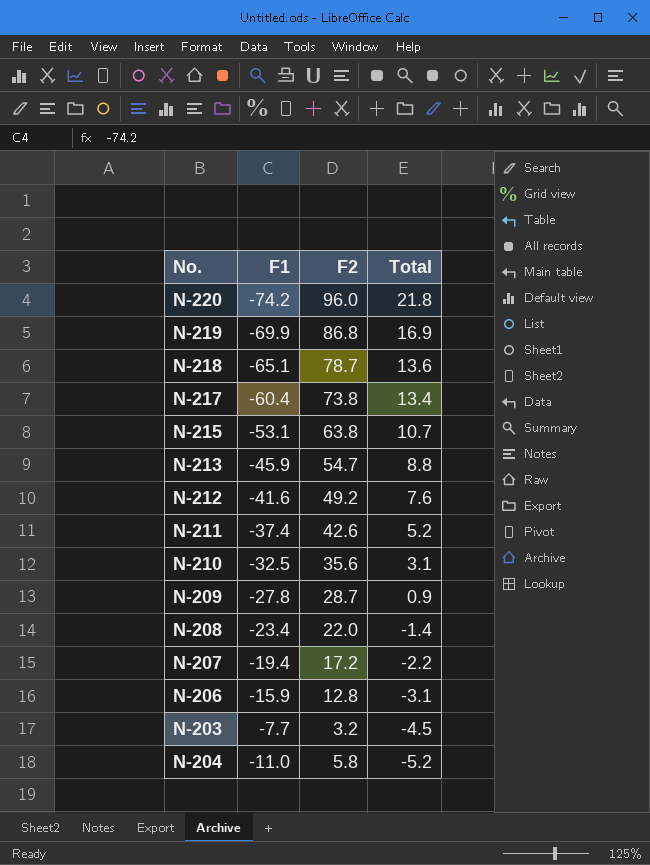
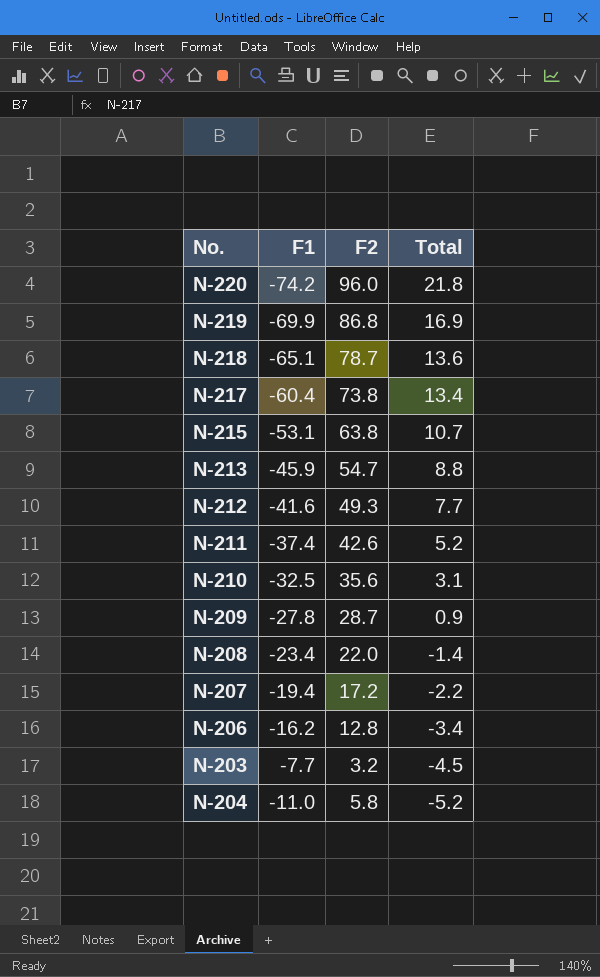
N-212 | F2: 49.2 -> 49.3
N-212 | Total: 7.6 -> 7.7
N-206 | F1: -15.9 -> -16.2
N-206 | Total: -3.1 -> -3.4

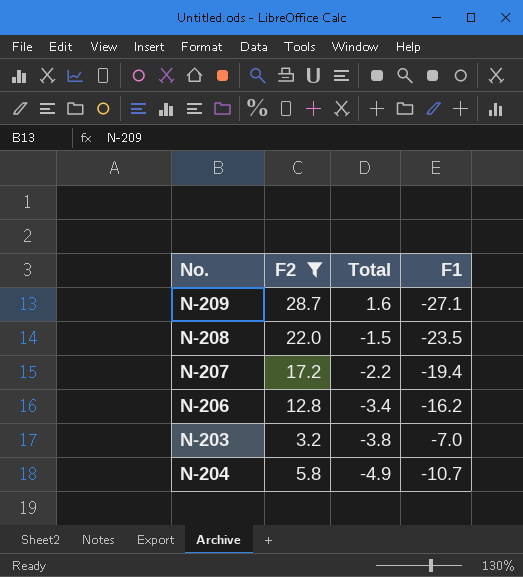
filter: none -> F2 <= 28.7
column F1 | position: 2 -> 4
N-209 | Total: 0.9 -> 1.6
N-209 | F1: -27.8 -> -27.1
N-208 | Total: -1.4 -> -1.5
N-208 | F1: -23.4 -> -23.5
N-203 | Total: -4.5 -> -3.8
N-203 | F1: -7.7 -> -7.0
N-204 | Total: -5.2 -> -4.9
N-204 | F1: -11.0 -> -10.7

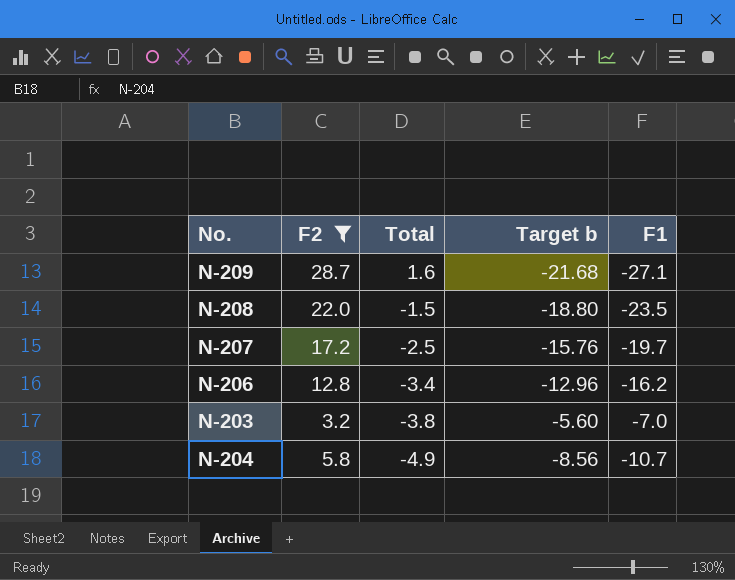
column Target b | formula: none -> [F1] * 0.8
N-207 | Total: -2.2 -> -2.5
N-207 | F1: -19.4 -> -19.7

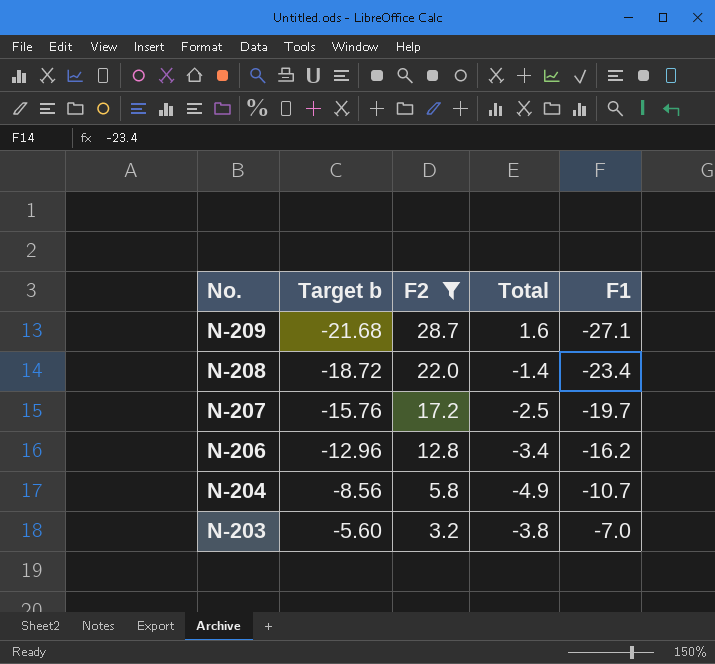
row order: Total descending -> No. descending
column Target b | position: 4 -> 2
N-208 | Target b: -18.80 -> -18.72
N-208 | Total: -1.5 -> -1.4
N-208 | F1: -23.5 -> -23.4

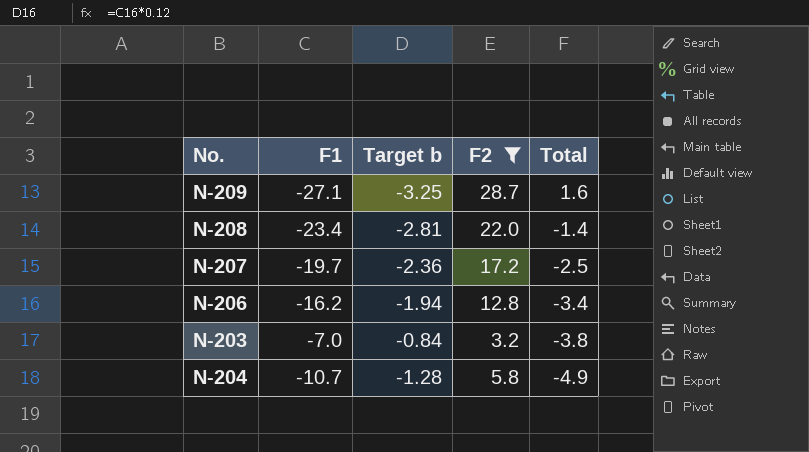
row order: No. descending -> Total descending
column F1 | position: 5 -> 2
column Target b | formula: [F1] * 0.8 -> [F1] * 0.12

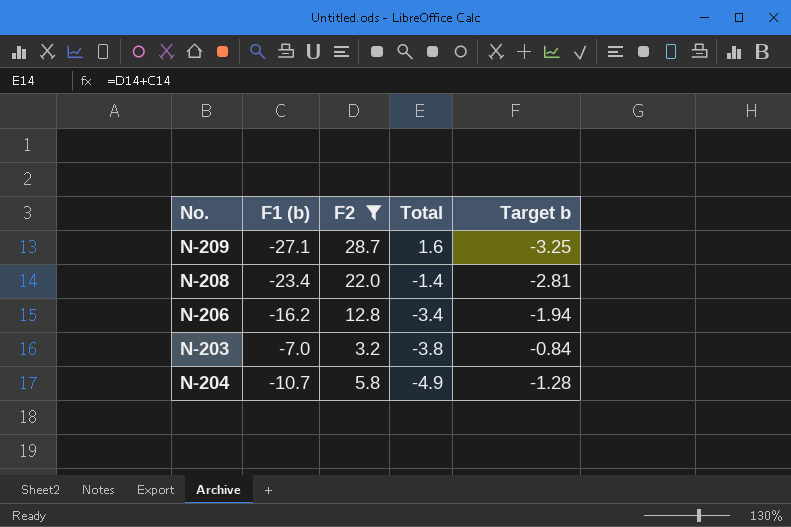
column name: F1 -> F1 (b)
column Target b | position: 3 -> 5
row N-207: -19.7 | -2.36 | 17.2 | -2.5 -> none

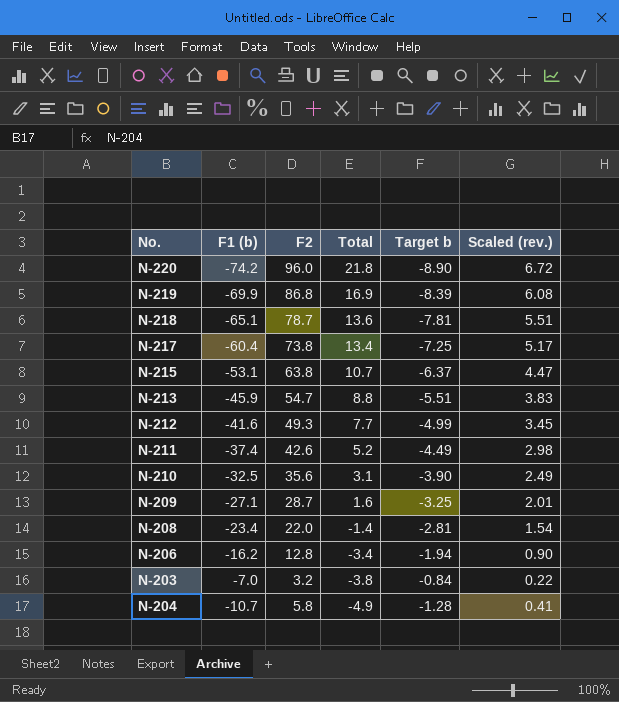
filter: F2 <= 28.7 -> none
column Scaled (rev.) | formula: none -> [F2] * 0.07

